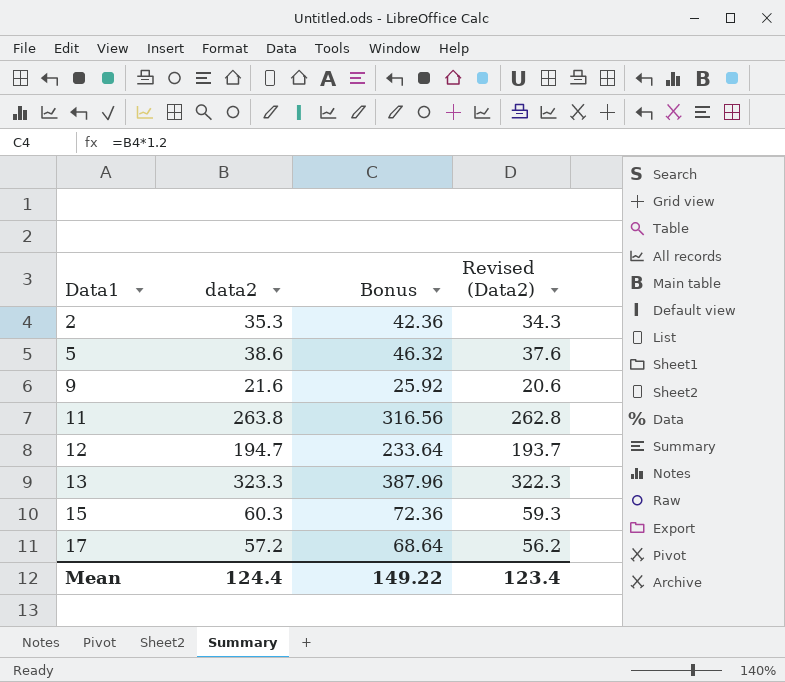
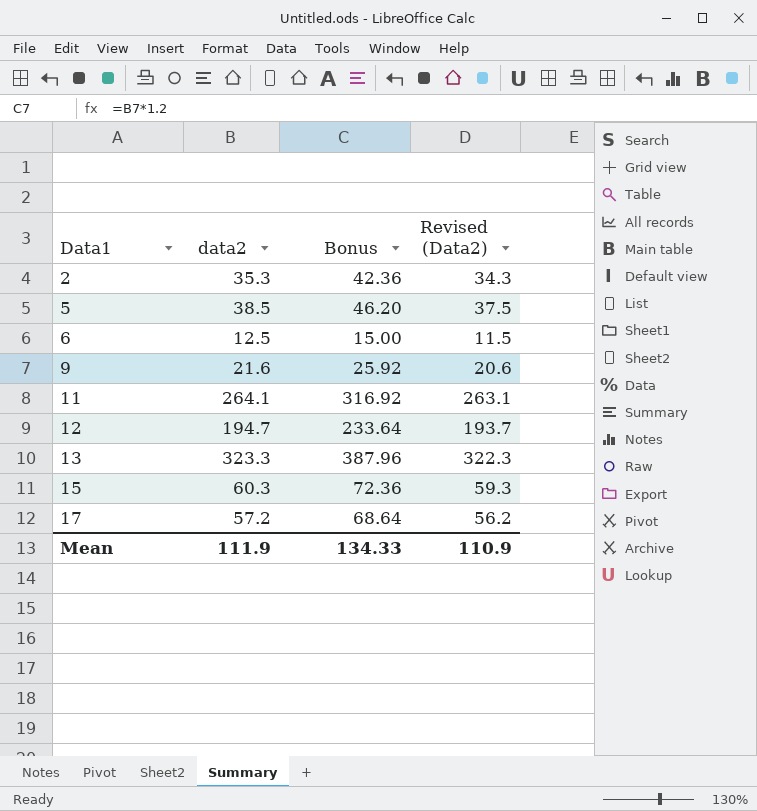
5 | data2: 38.6 -> 38.5
5 | Bonus: 46.32 -> 46.20
5 | Revised (Data2): 37.6 -> 37.5
row 6: none -> 12.5 | 15.00 | 11.5
11 | data2: 263.8 -> 264.1
11 | Bonus: 316.56 -> 316.92
11 | Revised (Data2): 262.8 -> 263.1
Mean | data2: 124.4 -> 111.9
Mean | Bonus: 149.22 -> 134.33
Mean | Revised (Data2): 123.4 -> 110.9

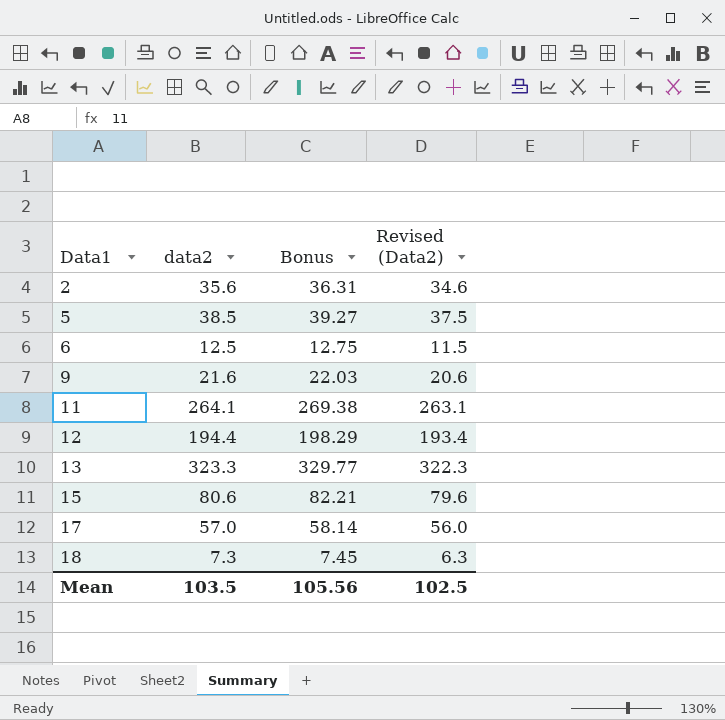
column Bonus | formula: [data2] * 1.2 -> [data2] * 1.02
2 | data2: 35.3 -> 35.6
2 | Revised (Data2): 34.3 -> 34.6
12 | data2: 194.7 -> 194.4
12 | Revised (Data2): 193.7 -> 193.4
15 | data2: 60.3 -> 80.6
15 | Revised (Data2): 59.3 -> 79.6
17 | data2: 57.2 -> 57.0
17 | Revised (Data2): 56.2 -> 56.0
row 18: none -> 7.3 | 7.45 | 6.3
Mean | data2: 111.9 -> 103.5
Mean | Bonus: 134.33 -> 105.56
Mean | Revised (Data2): 110.9 -> 102.5

